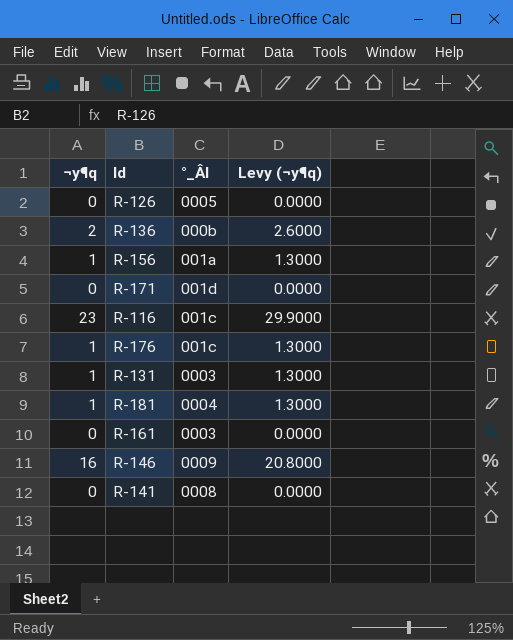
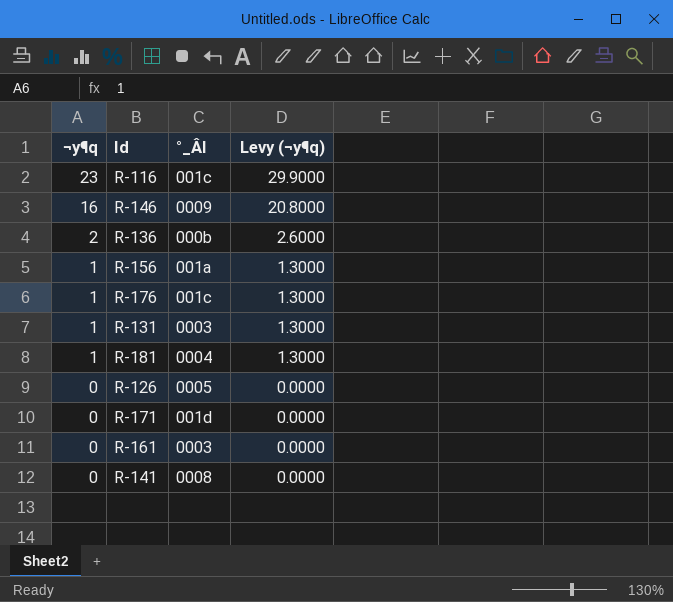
row order: none -> ¬y¶q descending

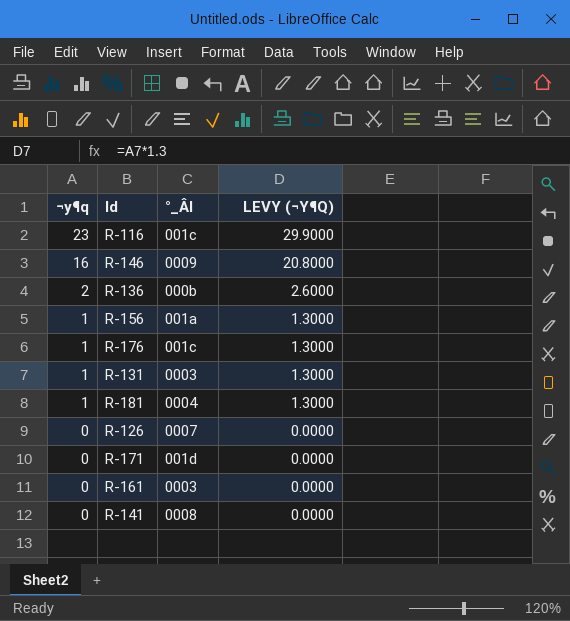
column name: Levy (¬y¶q) -> LEVY (¬Y¶Q)
R-126 | °_ÂI: 0005 -> 0007

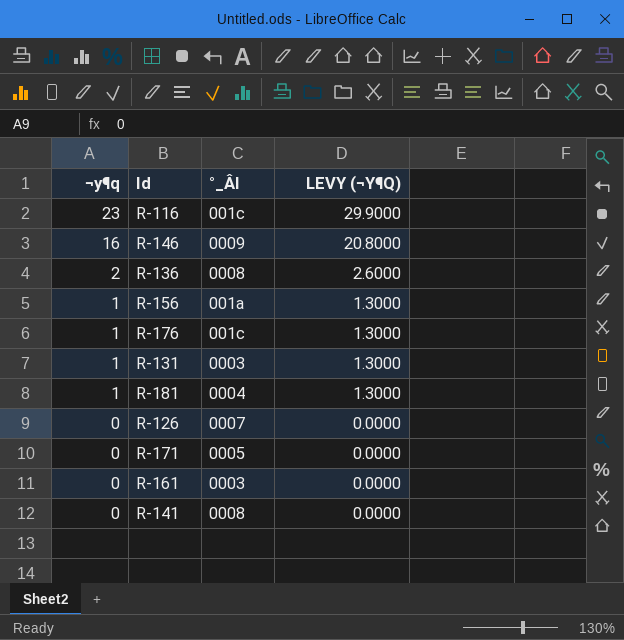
R-136 | °_ÂI: 000b -> 0008
R-171 | °_ÂI: 001d -> 0005

